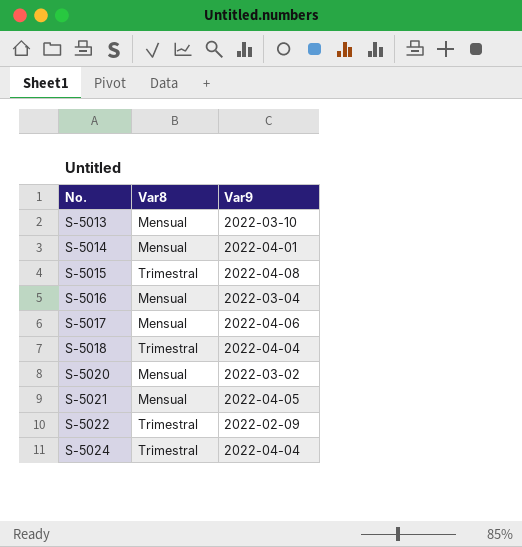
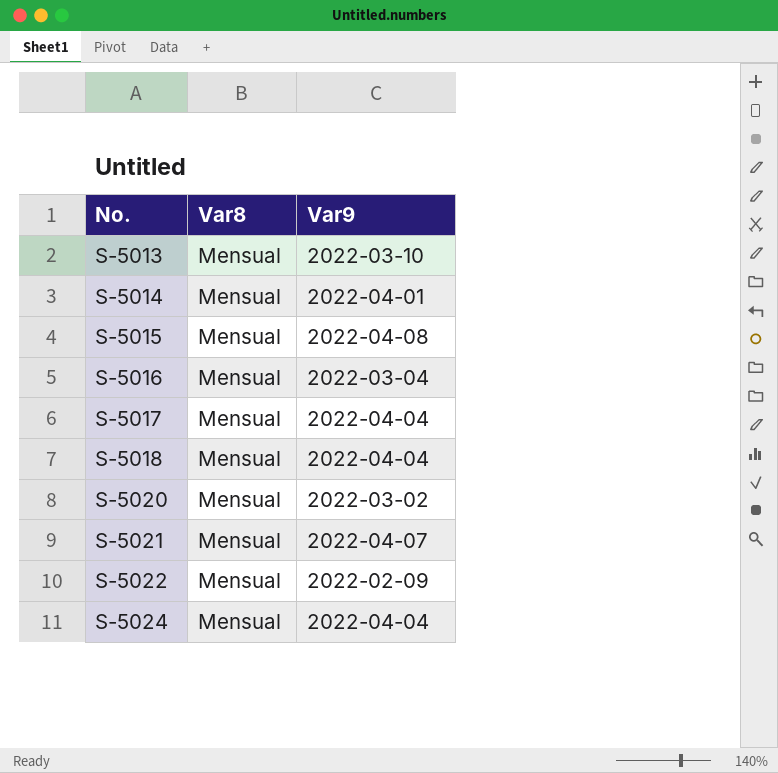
S-5015 | Var8: Trimestral -> Mensual
S-5017 | Var9: 2022-04-06 -> 2022-04-04
S-5018 | Var8: Trimestral -> Mensual
S-5021 | Var9: 2022-04-05 -> 2022-04-07
S-5022 | Var8: Trimestral -> Mensual
S-5024 | Var8: Trimestral -> Mensual

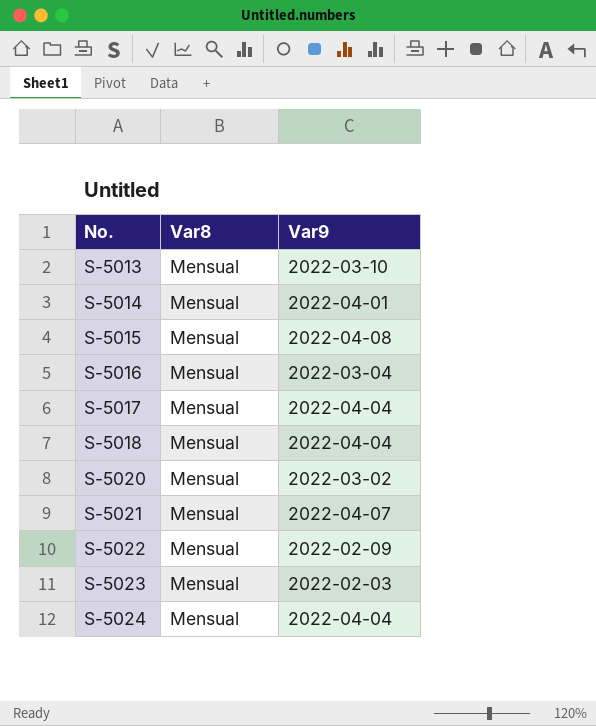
row S-5023: none -> Mensual | 2022-02-03

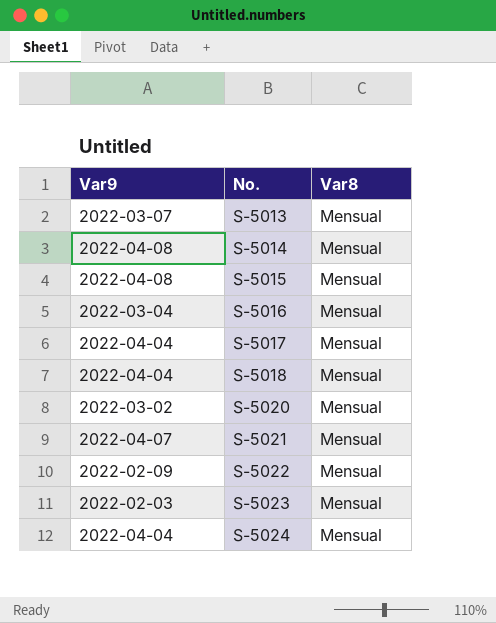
column Var9 | position: 3 -> 1
S-5013 | Var9: 2022-03-10 -> 2022-03-07
S-5014 | Var9: 2022-04-01 -> 2022-04-08

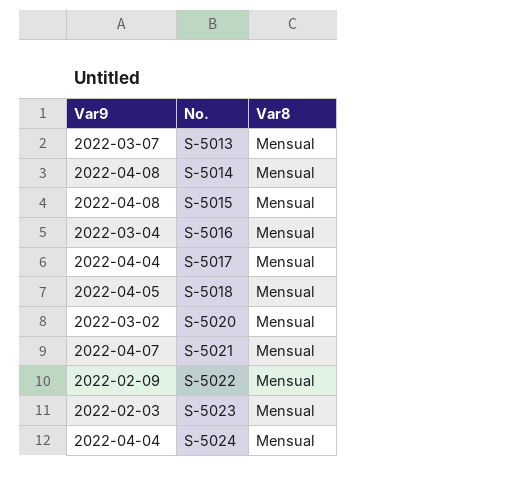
S-5018 | Var9: 2022-04-04 -> 2022-04-05

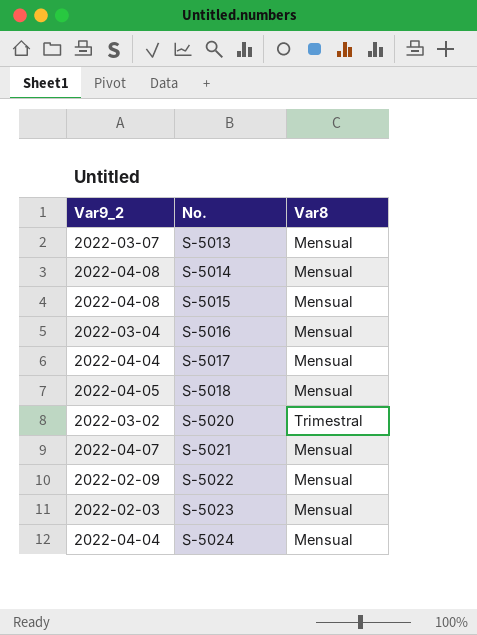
column name: Var9 -> Var9_2
S-5020 | Var8: Mensual -> Trimestral

